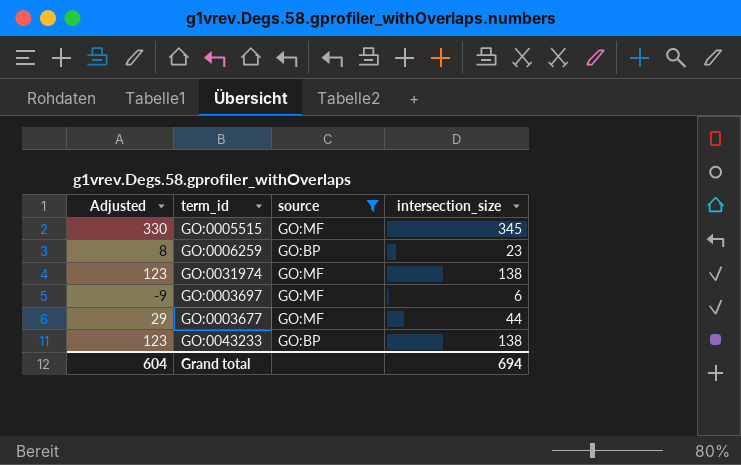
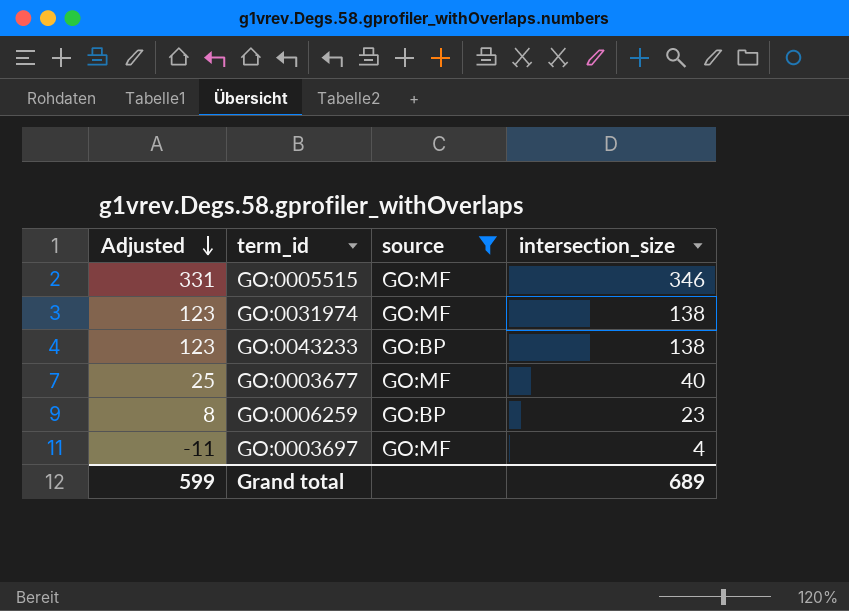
row order: none -> Adjusted descending
GO:0005515 | Adjusted: 330 -> 331
GO:0005515 | intersection_size: 345 -> 346
GO:0003677 | Adjusted: 29 -> 25
GO:0003677 | intersection_size: 44 -> 40
GO:0003697 | Adjusted: -9 -> -11
GO:0003697 | intersection_size: 6 -> 4
Grand total | Adjusted: 604 -> 599
Grand total | intersection_size: 694 -> 689

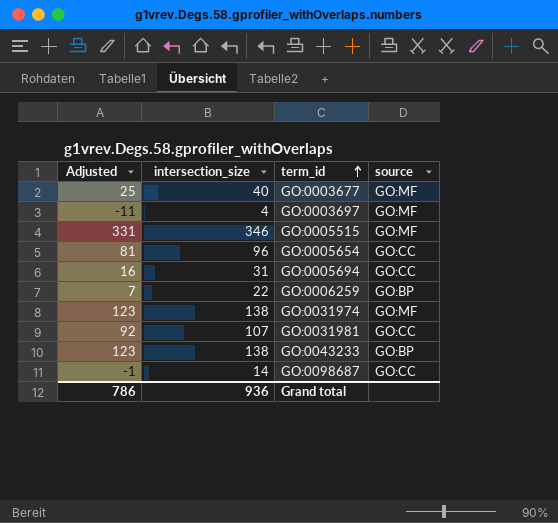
filter: source != GO:CC -> none
row order: Adjusted descending -> term_id ascending
column intersection_size | position: 4 -> 2
GO:0006259 | Adjusted: 8 -> 7
GO:0006259 | intersection_size: 23 -> 22
Grand total | Adjusted: 599 -> 786
Grand total | intersection_size: 689 -> 936

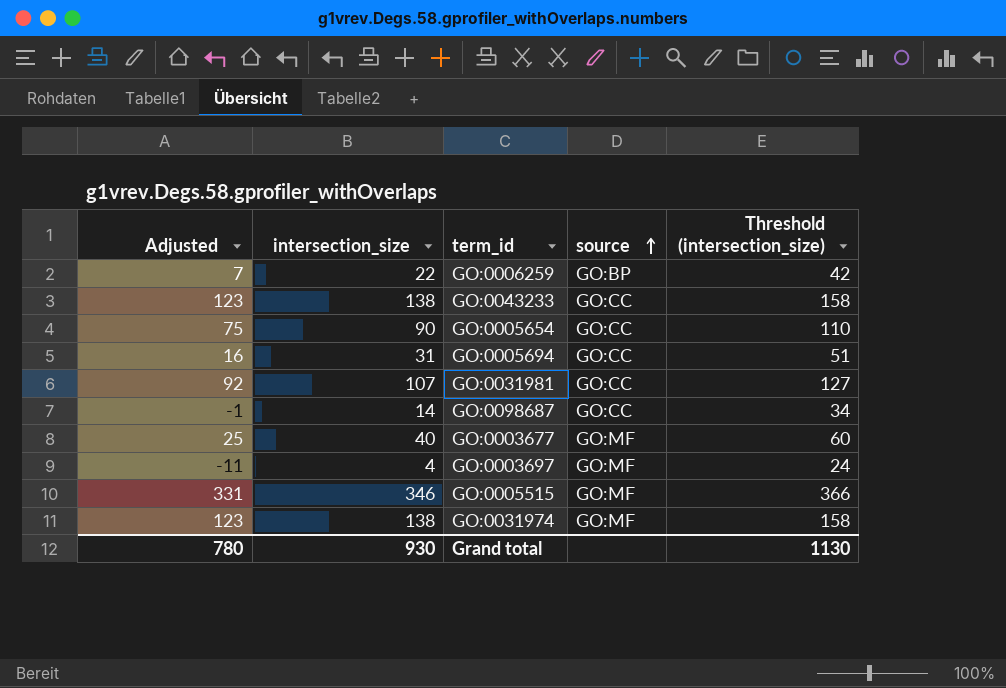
row order: term_id ascending -> source ascending
column Threshold (intersection_size) | formula: none -> [intersection_size] + 20
GO:0043233 | source: GO:BP -> GO:CC
GO:0005654 | Adjusted: 81 -> 75
GO:0005654 | intersection_size: 96 -> 90
Grand total | Adjusted: 786 -> 780
Grand total | intersection_size: 936 -> 930

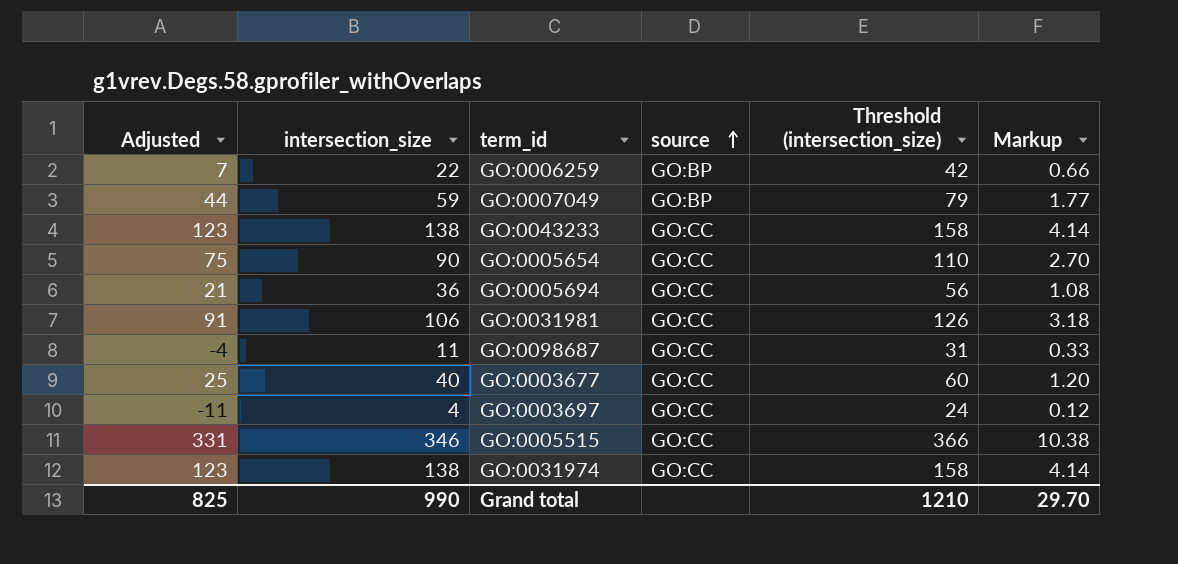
column Markup | formula: none -> [intersection_size] * 0.03
row GO:0007049: none -> 44 | 59 | GO:BP | 79 | 1.77
GO:0005694 | Adjusted: 16 -> 21
GO:0005694 | intersection_size: 31 -> 36
GO:0005694 | Threshold (intersection_size): 51 -> 56
GO:0031981 | Adjusted: 92 -> 91
GO:0031981 | intersection_size: 107 -> 106
GO:0031981 | Threshold (intersection_size): 127 -> 126
GO:0098687 | Adjusted: -1 -> -4
GO:0098687 | intersection_size: 14 -> 11
GO:0098687 | Threshold (intersection_size): 34 -> 31
GO:0003677 | source: GO:MF -> GO:CC
GO:0003697 | source: GO:MF -> GO:CC
GO:0005515 | source: GO:MF -> GO:CC
GO:0031974 | source: GO:MF -> GO:CC
Grand total | Adjusted: 780 -> 825
Grand total | intersection_size: 930 -> 990
Grand total | Threshold (intersection_size): 1130 -> 1210

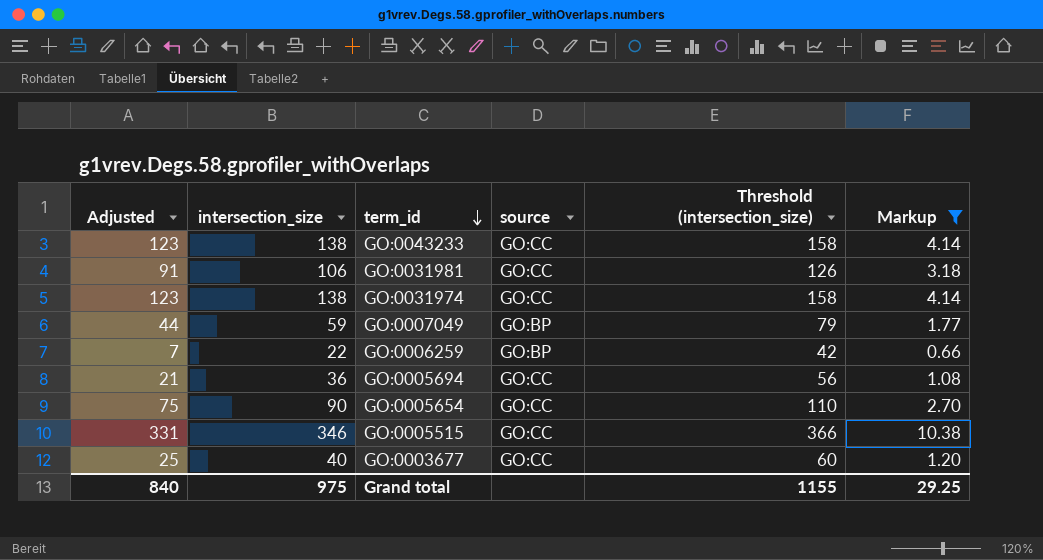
filter: none -> Markup >= 0.66
row order: source ascending -> term_id descending
Grand total | Adjusted: 825 -> 840
Grand total | intersection_size: 990 -> 975
Grand total | Threshold (intersection_size): 1210 -> 1155
Grand total | Markup: 29.70 -> 29.25

